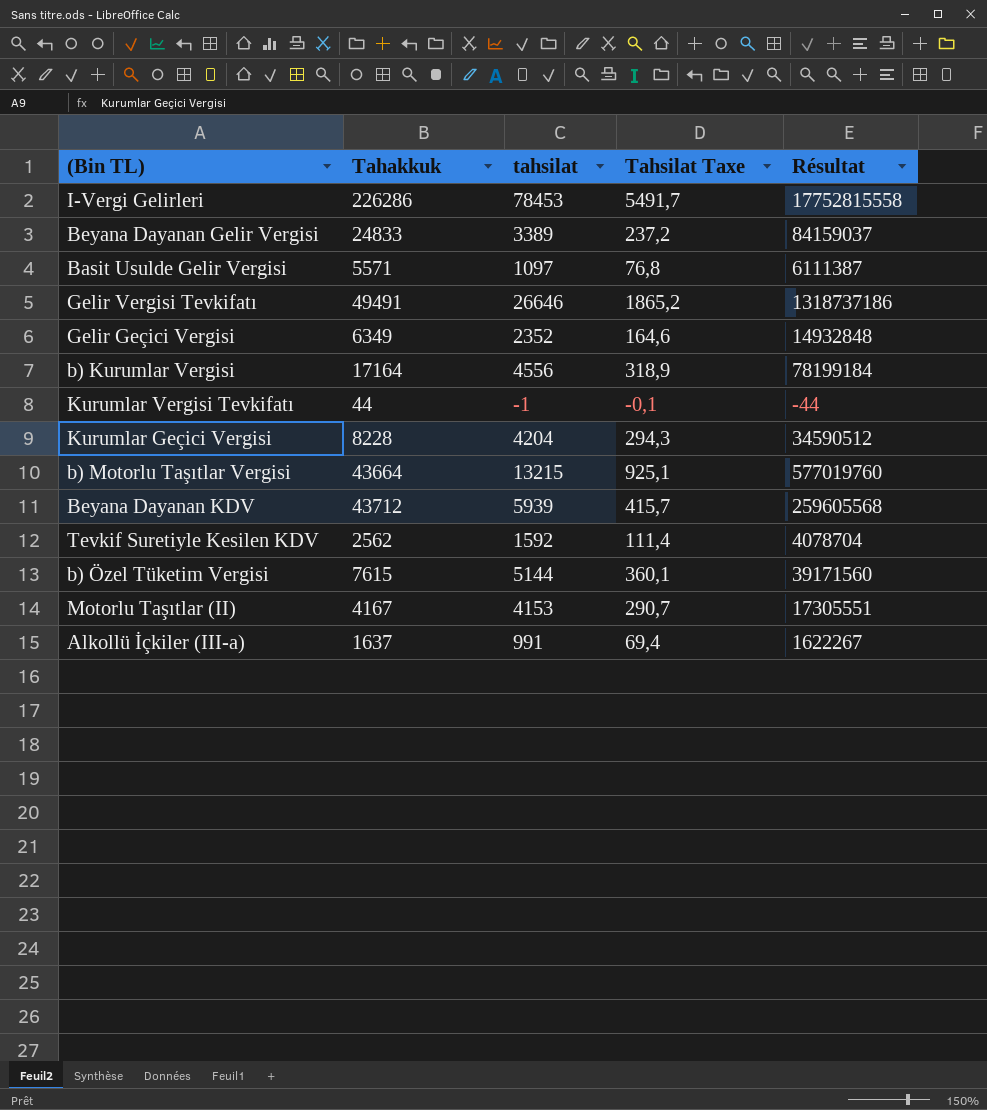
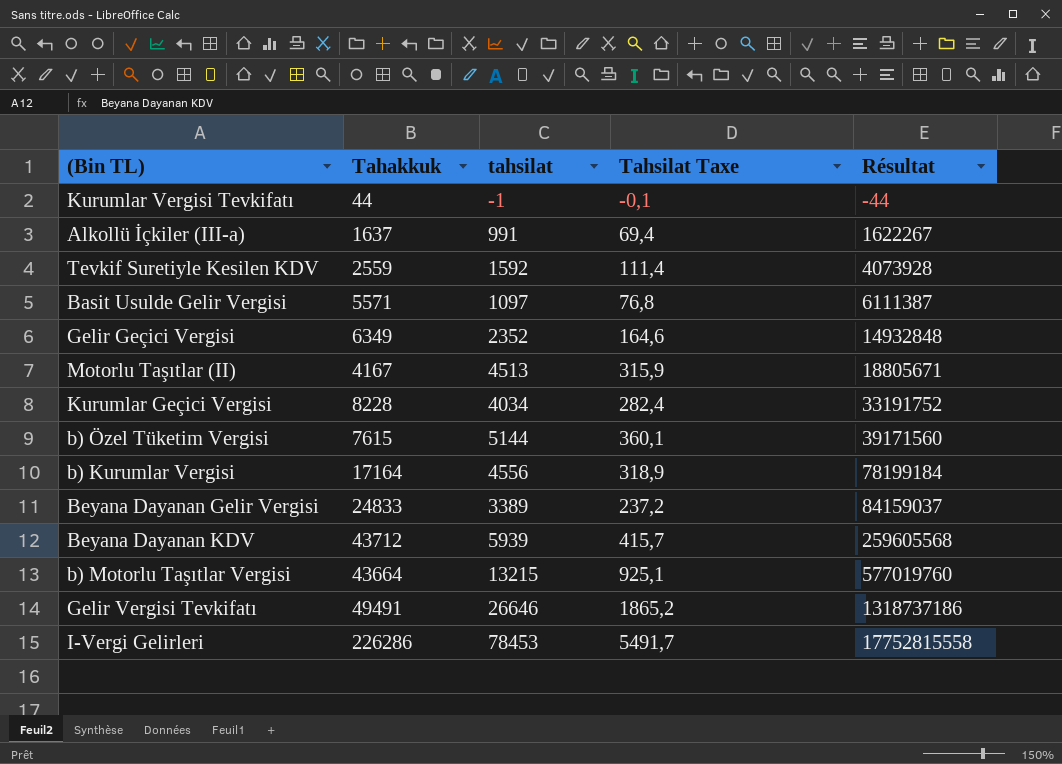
row order: none -> Résultat ascending
Tevkif Suretiyle Kesilen KDV | Tahakkuk: 2562 -> 2559
Tevkif Suretiyle Kesilen KDV | Résultat: 4078704 -> 4073928
Motorlu Taşıtlar (II) | tahsilat: 4153 -> 4513
Motorlu Taşıtlar (II) | Tahsilat Taxe: 290,7 -> 315,9
Motorlu Taşıtlar (II) | Résultat: 17305551 -> 18805671
Kurumlar Geçici Vergisi | tahsilat: 4204 -> 4034
Kurumlar Geçici Vergisi | Tahsilat Taxe: 294,3 -> 282,4
Kurumlar Geçici Vergisi | Résultat: 34590512 -> 33191752

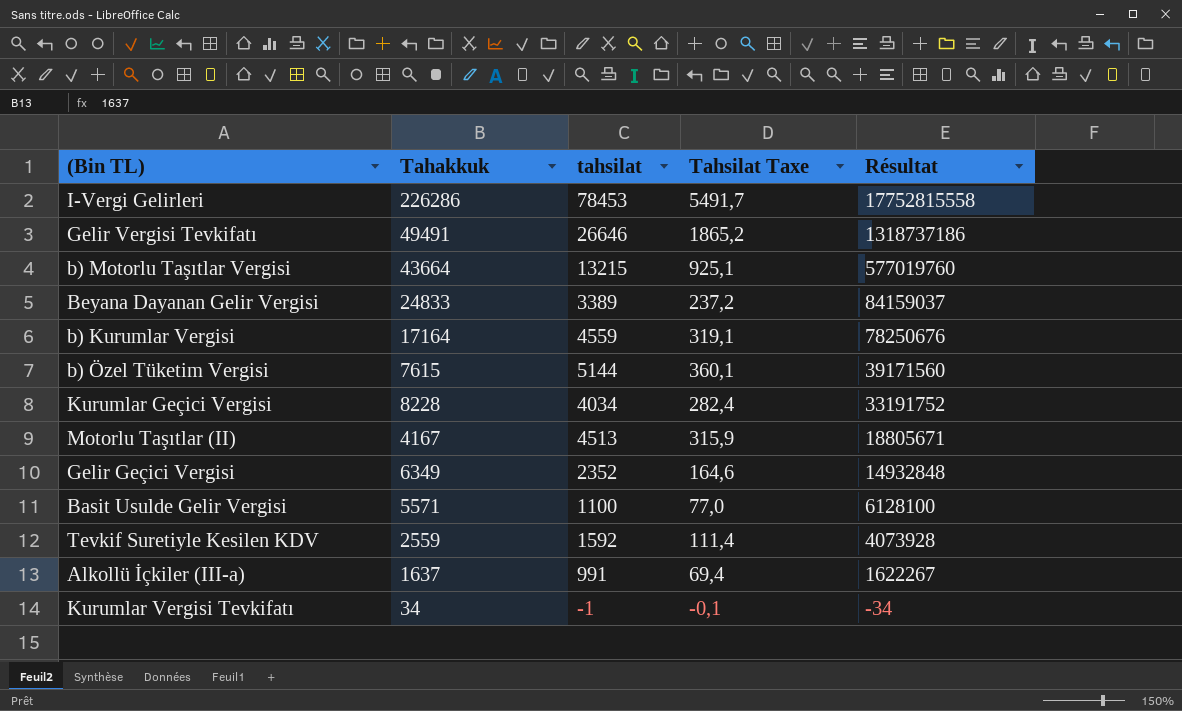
row order: Résultat ascending -> Résultat descending
row Beyana Dayanan KDV: 43712 | 5939 | 415,7 | 259605568 -> none
b) Kurumlar Vergisi | tahsilat: 4556 -> 4559
b) Kurumlar Vergisi | Tahsilat Taxe: 318,9 -> 319,1
b) Kurumlar Vergisi | Résultat: 78199184 -> 78250676
Basit Usulde Gelir Vergisi | tahsilat: 1097 -> 1100
Basit Usulde Gelir Vergisi | Tahsilat Taxe: 76,8 -> 77,0
Basit Usulde Gelir Vergisi | Résultat: 6111387 -> 6128100
Kurumlar Vergisi Tevkifatı | Tahakkuk: 44 -> 34
Kurumlar Vergisi Tevkifatı | Résultat: -44 -> -34

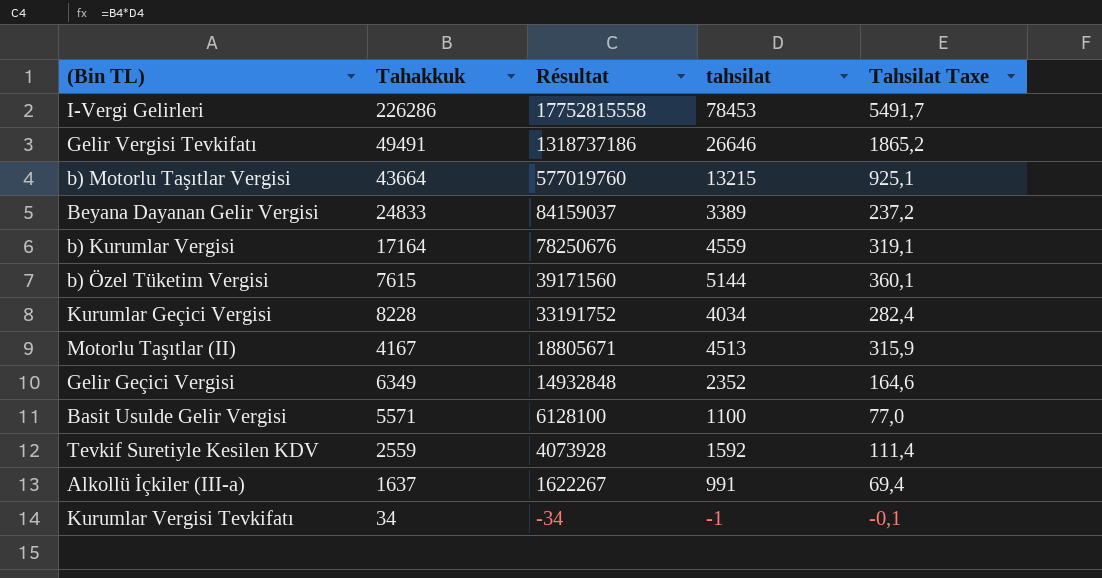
column Résultat | position: 5 -> 3

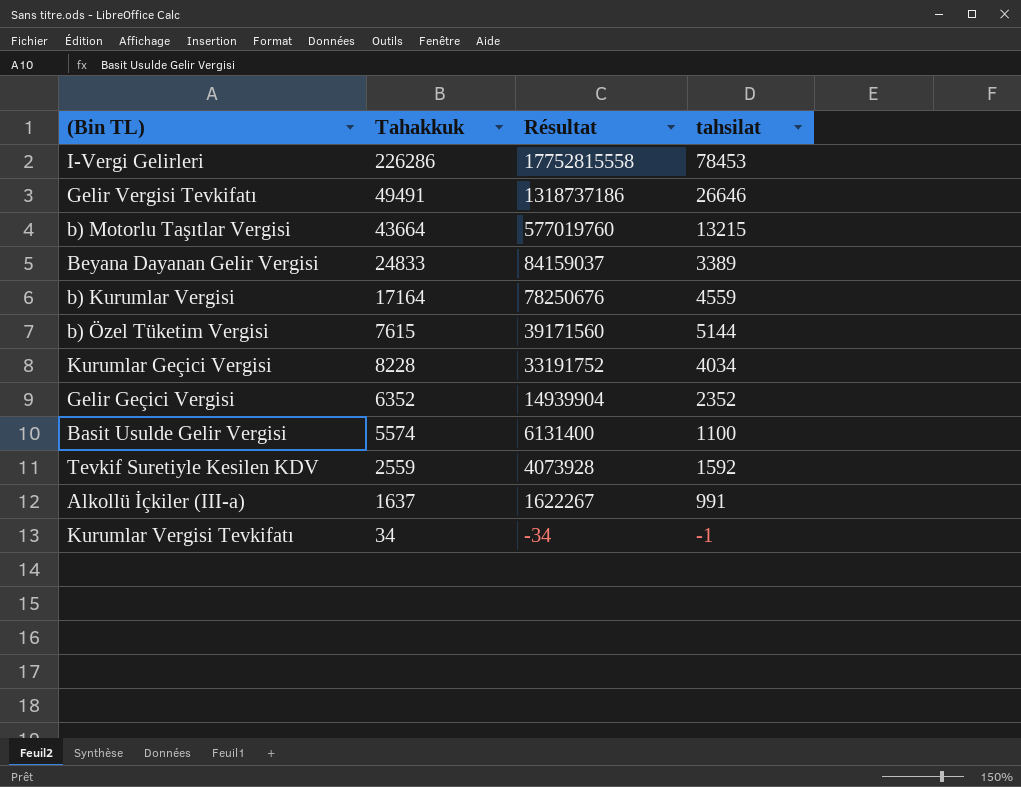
column Tahsilat Taxe | formula: [tahsilat] * 0,07 -> none
row Motorlu Taşıtlar (II): 4167 | 18805671 | 4513 | 315,9 -> none
Gelir Geçici Vergisi | Tahakkuk: 6349 -> 6352
Gelir Geçici Vergisi | Résultat: 14932848 -> 14939904
Basit Usulde Gelir Vergisi | Tahakkuk: 5571 -> 5574
Basit Usulde Gelir Vergisi | Résultat: 6128100 -> 6131400

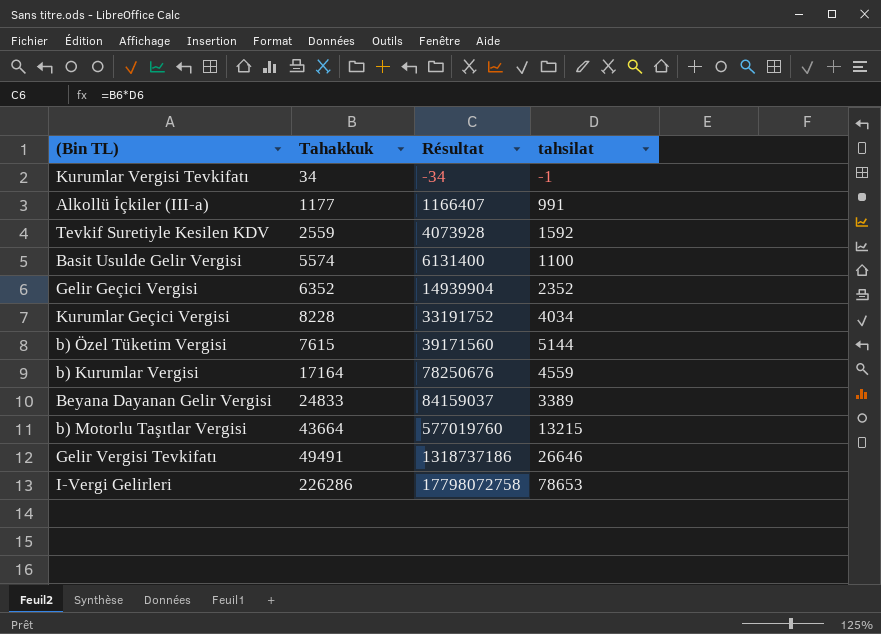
row order: Résultat descending -> Résultat ascending
Alkollü İçkiler (III-a) | Tahakkuk: 1637 -> 1177
Alkollü İçkiler (III-a) | Résultat: 1622267 -> 1166407
I-Vergi Gelirleri | Résultat: 17752815558 -> 17798072758
I-Vergi Gelirleri | tahsilat: 78453 -> 78653

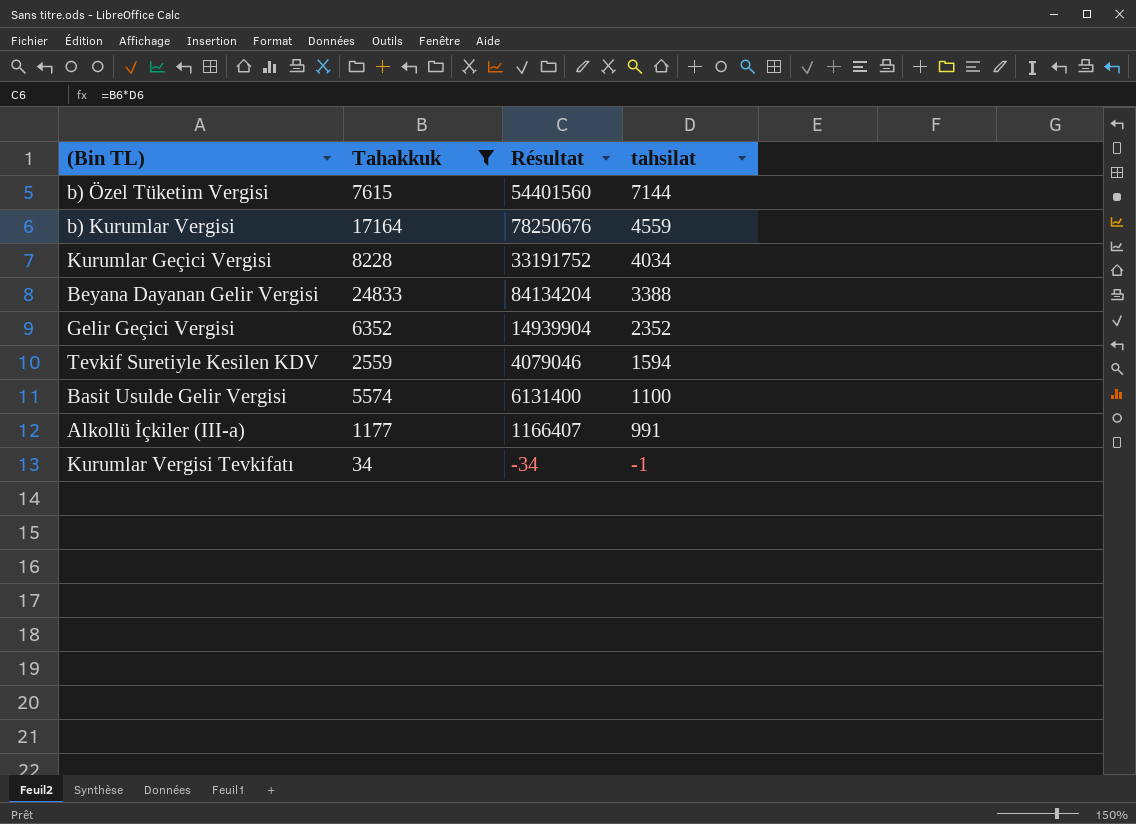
filter: none -> Tahakkuk <= 24833
row order: Résultat ascending -> tahsilat descending
b) Özel Tüketim Vergisi | Résultat: 39171560 -> 54401560
b) Özel Tüketim Vergisi | tahsilat: 5144 -> 7144
Beyana Dayanan Gelir Vergisi | Résultat: 84159037 -> 84134204
Beyana Dayanan Gelir Vergisi | tahsilat: 3389 -> 3388
Tevkif Suretiyle Kesilen KDV | Résultat: 4073928 -> 4079046
Tevkif Suretiyle Kesilen KDV | tahsilat: 1592 -> 1594

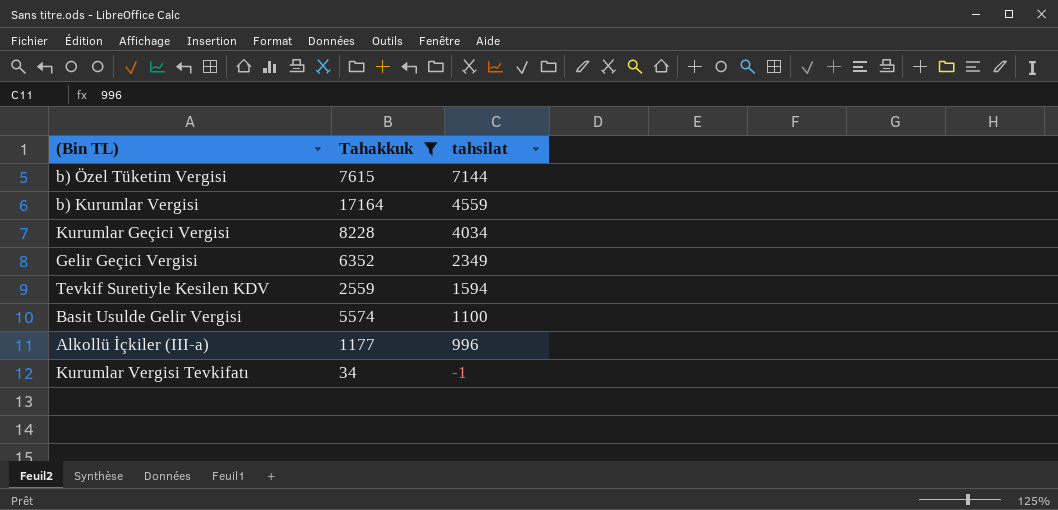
column Résultat | formula: [Tahakkuk] * [tahsilat] -> none
row Beyana Dayanan Gelir Vergisi: 24833 | 84134204 | 3388 -> none
Gelir Geçici Vergisi | tahsilat: 2352 -> 2349
Alkollü İçkiler (III-a) | tahsilat: 991 -> 996

